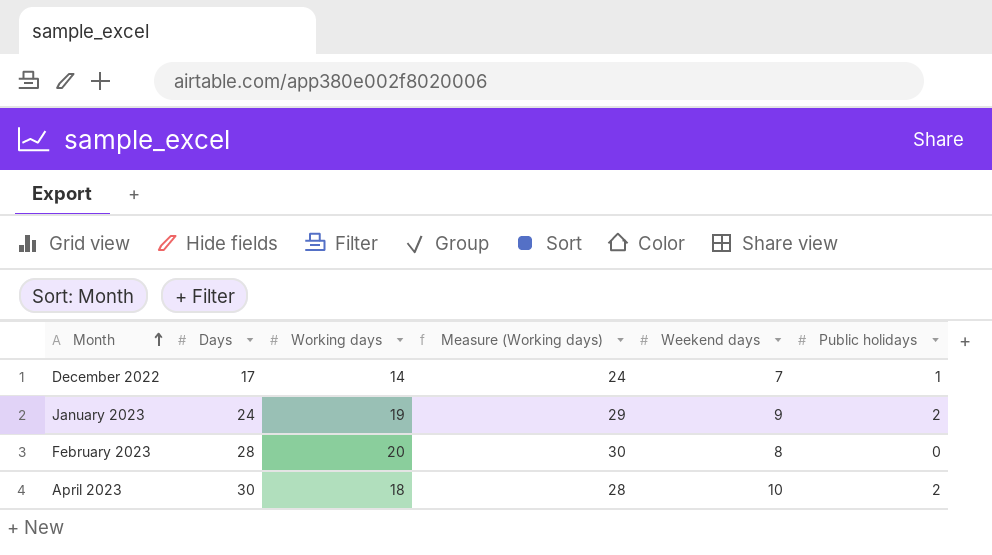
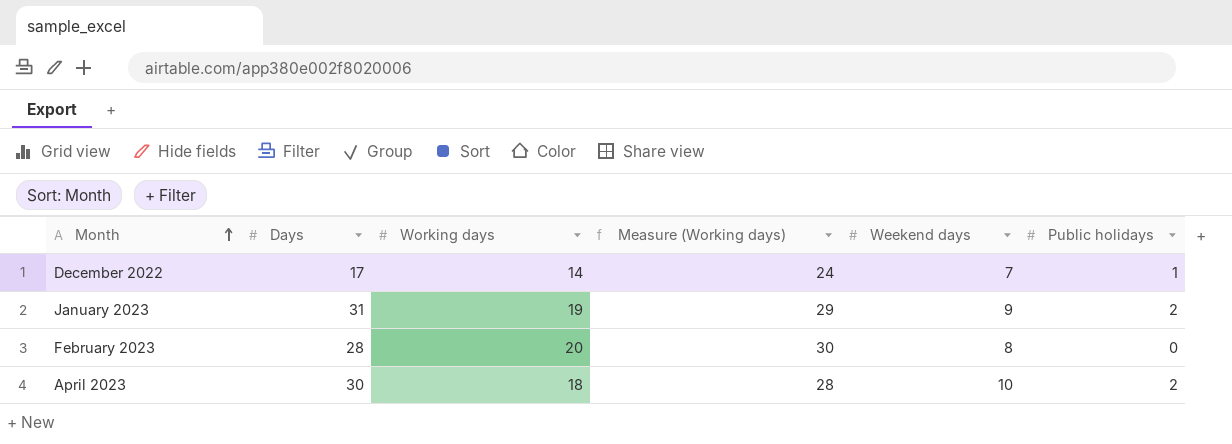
January 2023 | Days: 24 -> 31

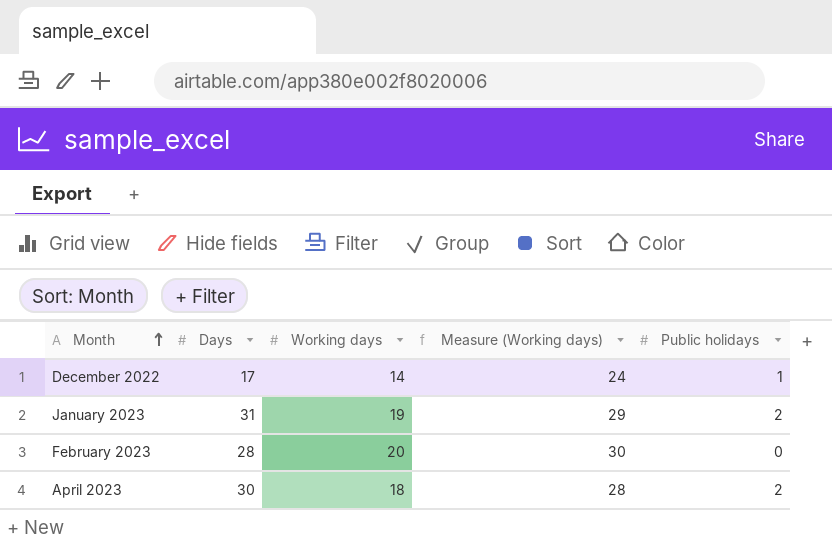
column Weekend days | position: 5 -> none

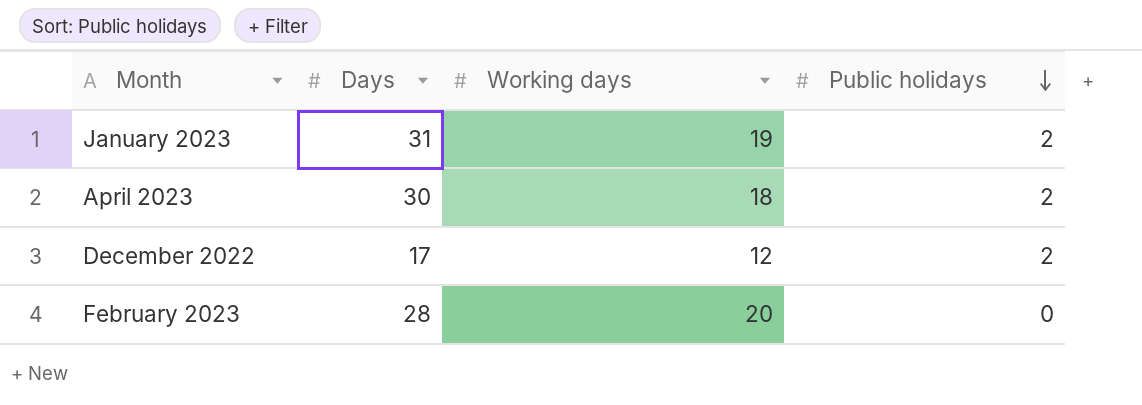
row order: Month ascending -> Public holidays descending
column Measure (Working days) | formula: [Working days] + 10 -> none
December 2022 | Working days: 14 -> 12
December 2022 | Public holidays: 1 -> 2

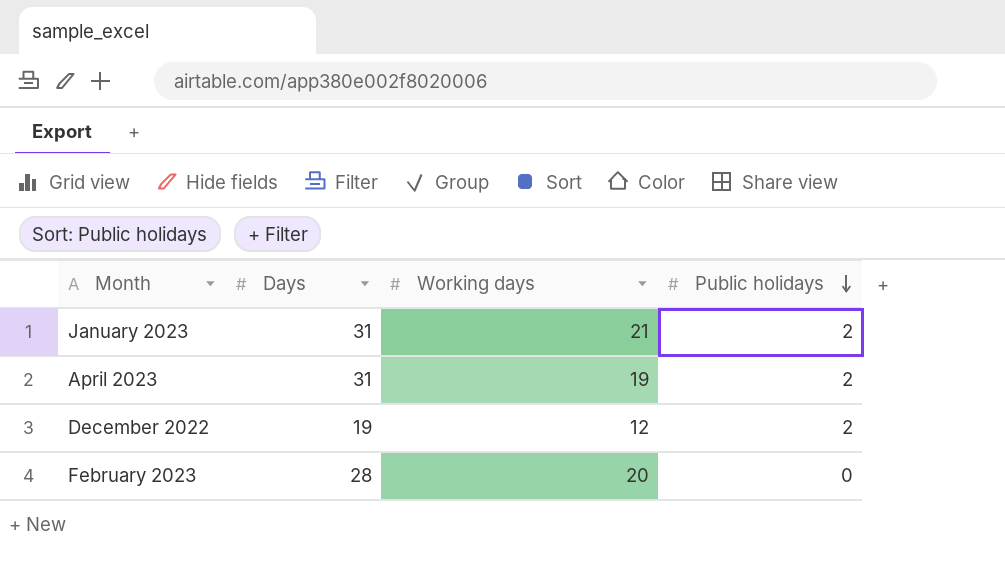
January 2023 | Working days: 19 -> 21
April 2023 | Days: 30 -> 31
April 2023 | Working days: 18 -> 19
December 2022 | Days: 17 -> 19

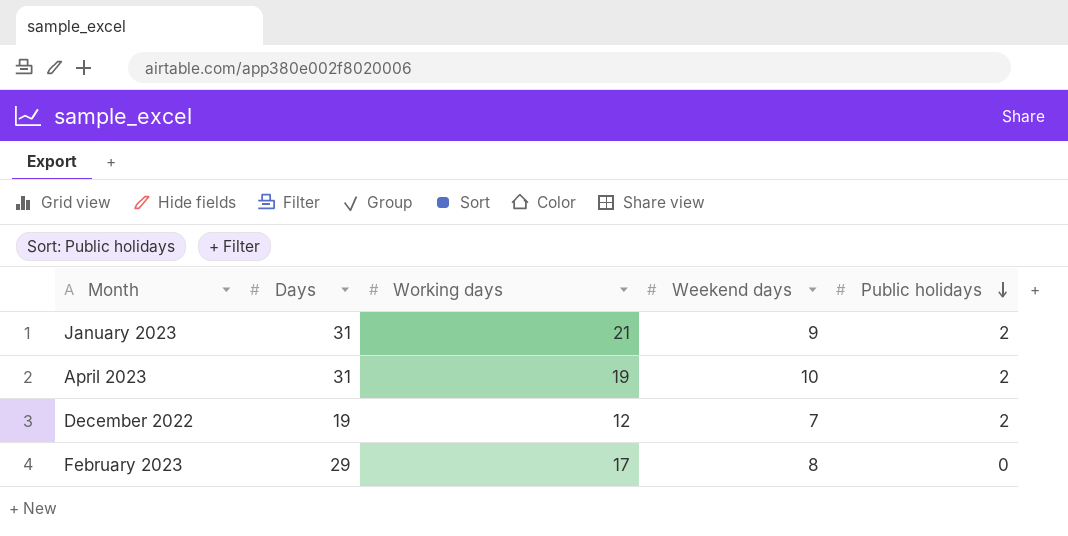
column Weekend days | position: none -> 4
February 2023 | Days: 28 -> 29
February 2023 | Working days: 20 -> 17

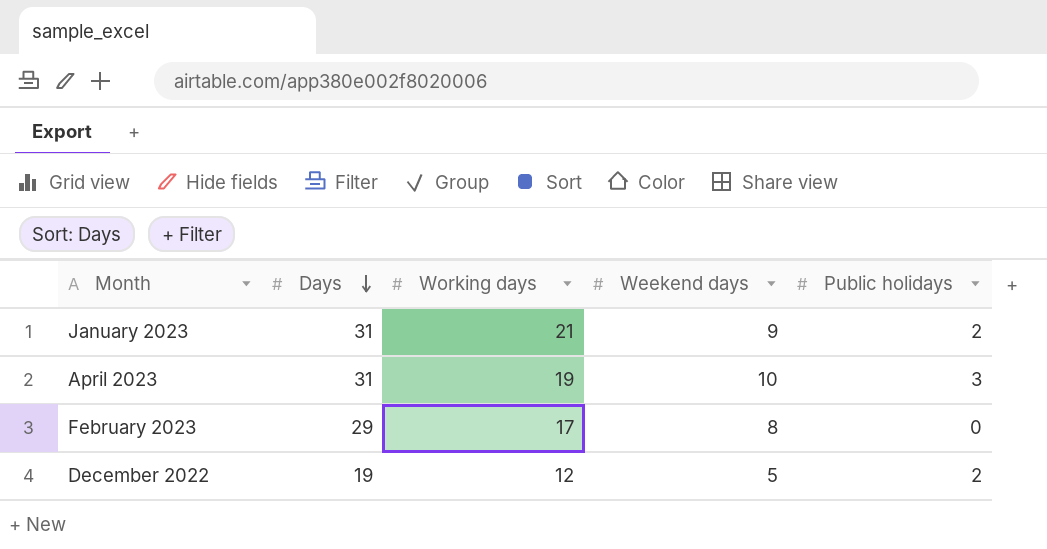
row order: Public holidays descending -> Days descending
April 2023 | Public holidays: 2 -> 3
December 2022 | Weekend days: 7 -> 5

